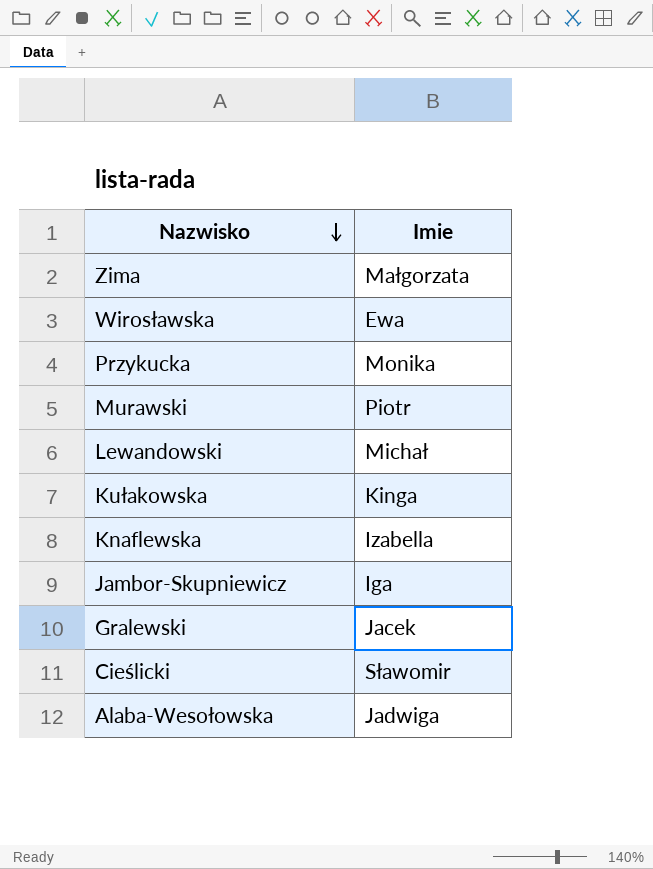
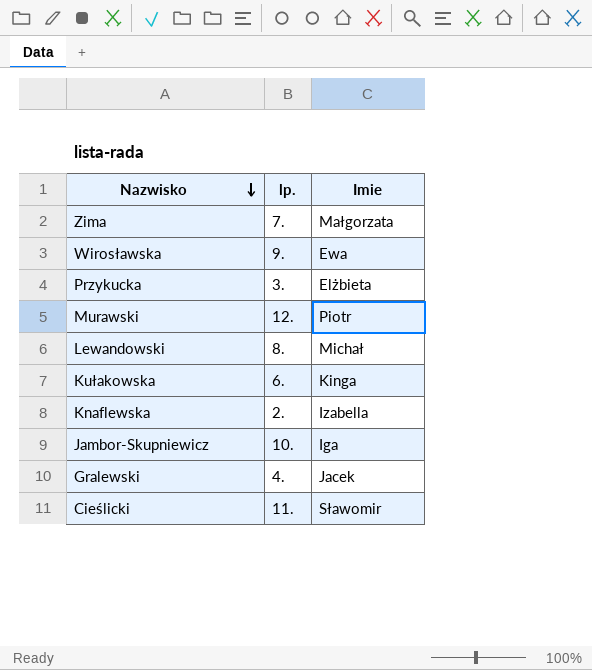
column lp. | position: none -> 2
row Alaba-Wesołowska: Jadwiga -> none
Przykucka | Imie: Monika -> Elżbieta

